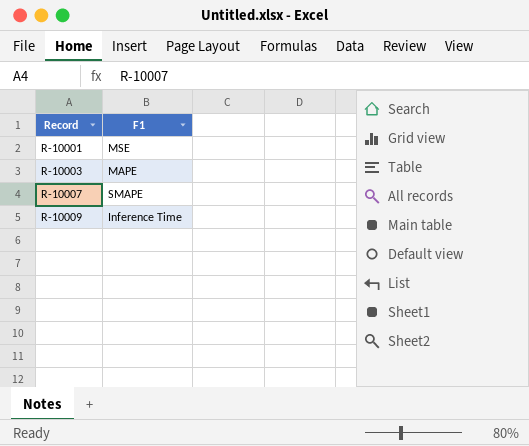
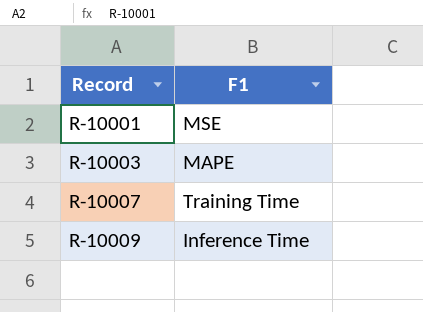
R-10007 | F1: SMAPE -> Training Time

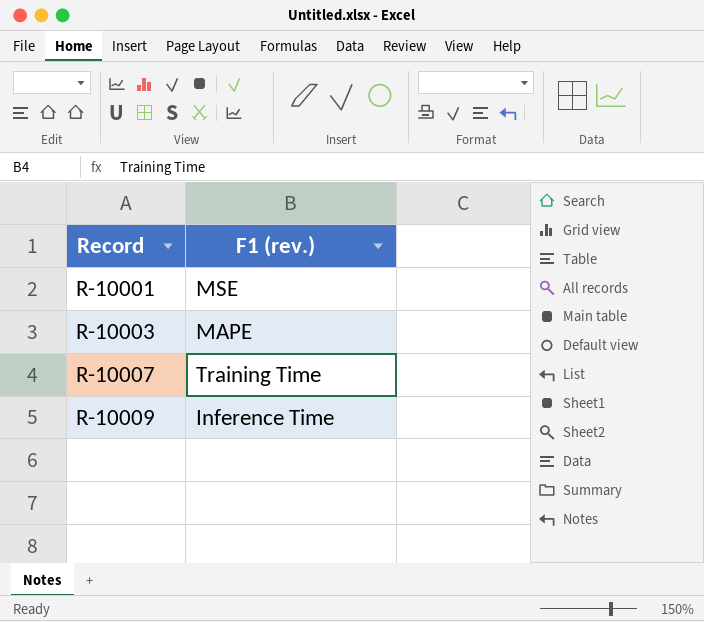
column name: F1 -> F1 (rev.)

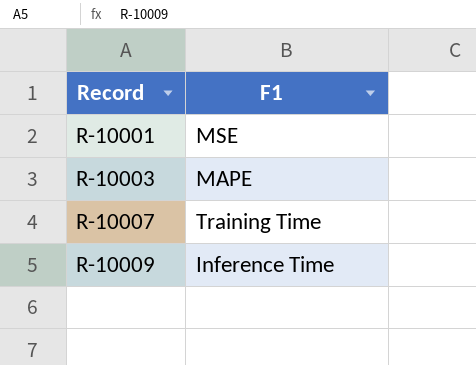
column name: F1 (rev.) -> F1

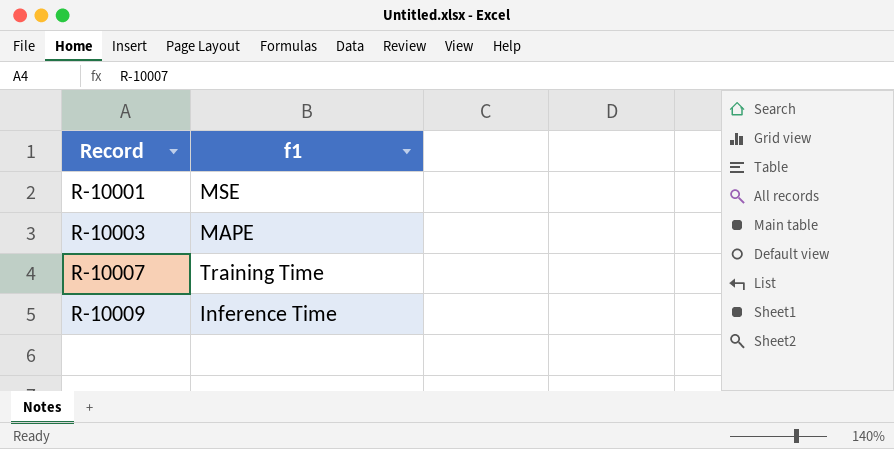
column name: F1 -> f1

